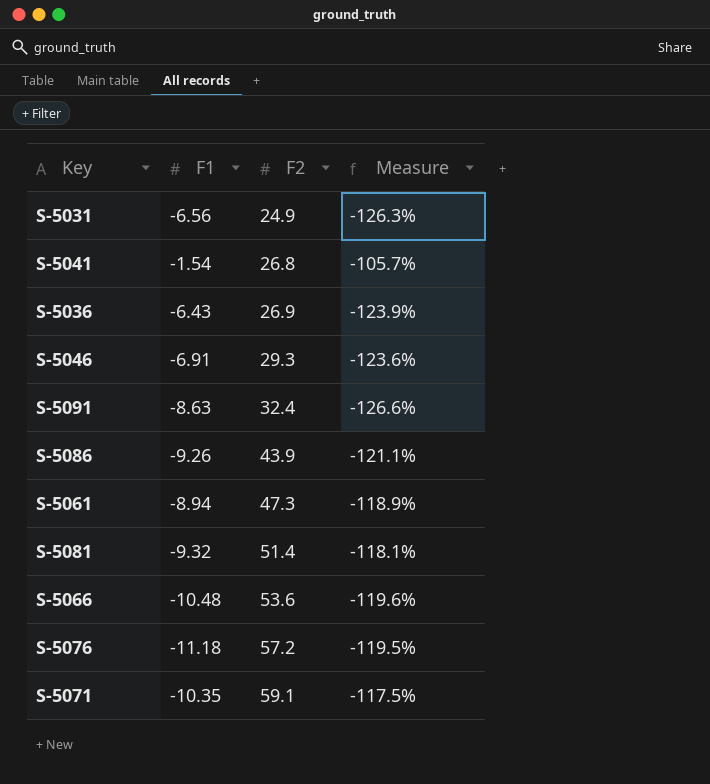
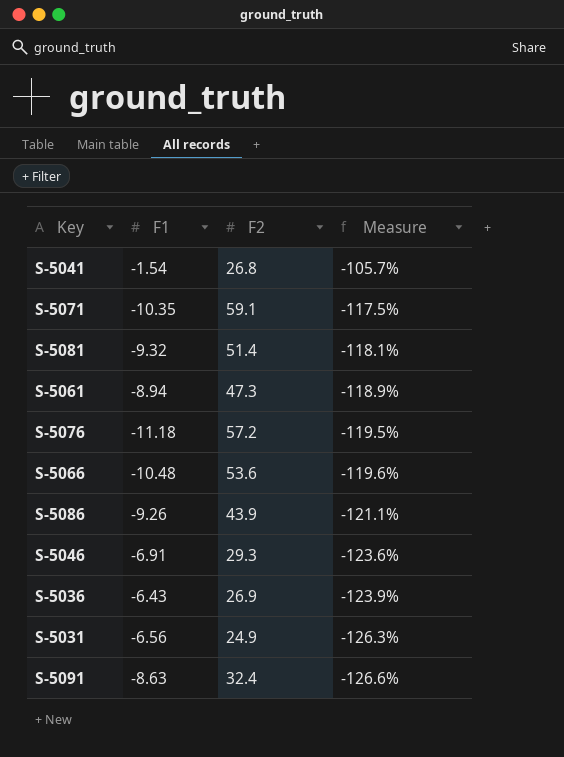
row order: F2 ascending -> Measure descending

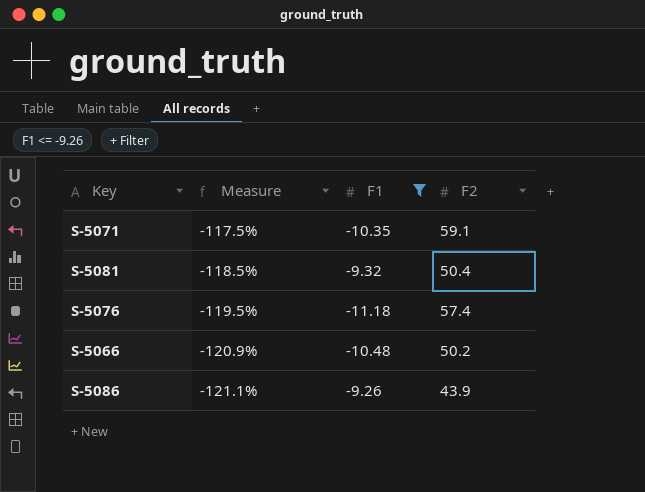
filter: none -> F1 <= -9.26
column Measure | position: 4 -> 2
S-5081 | Measure: -118.1% -> -118.5%
S-5081 | F2: 51.4 -> 50.4
S-5076 | F2: 57.2 -> 57.4
S-5066 | Measure: -119.6% -> -120.9%
S-5066 | F2: 53.6 -> 50.2

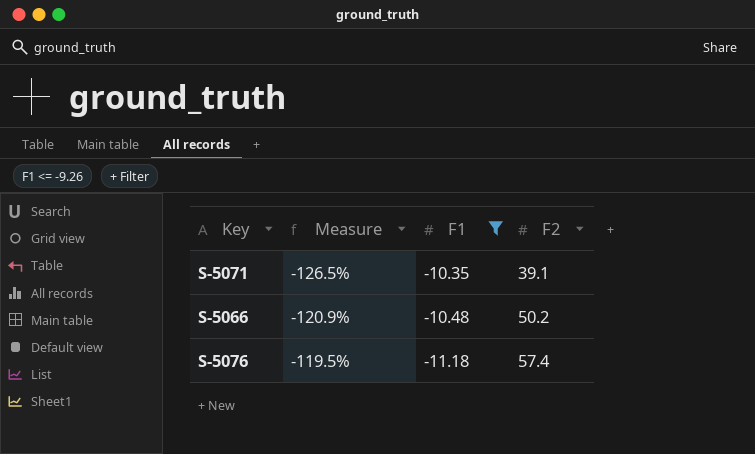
row order: Measure descending -> Measure ascending
row S-5081: -118.5% | -9.32 | 50.4 -> none
row S-5086: -121.1% | -9.26 | 43.9 -> none
S-5071 | Measure: -117.5% -> -126.5%
S-5071 | F2: 59.1 -> 39.1

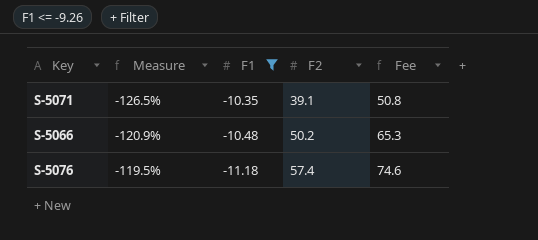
column Fee | formula: none -> [F2] * 1.3

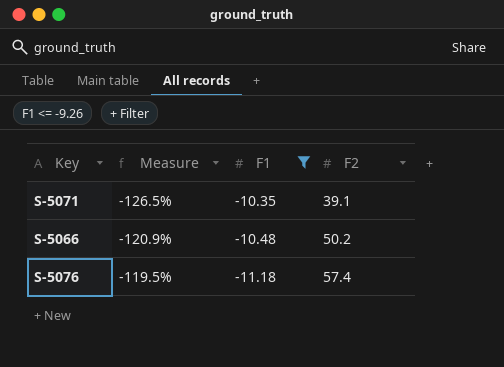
column Fee | formula: [F2] * 1.3 -> none

